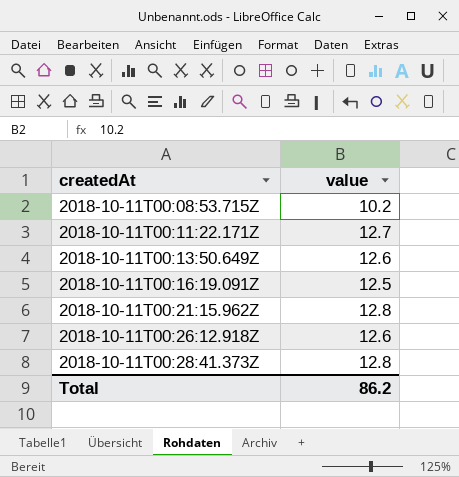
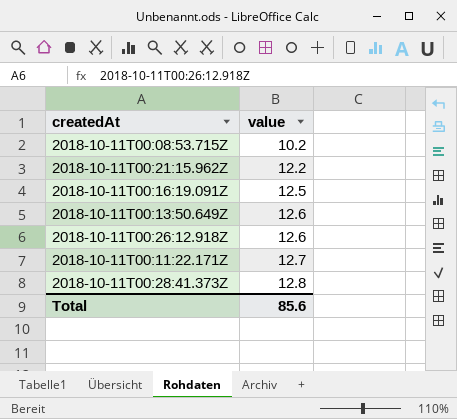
row order: createdAt ascending -> value ascending
2018-10-11T00:21:15.962Z | value: 12.8 -> 12.2
Total | value: 86.2 -> 85.6

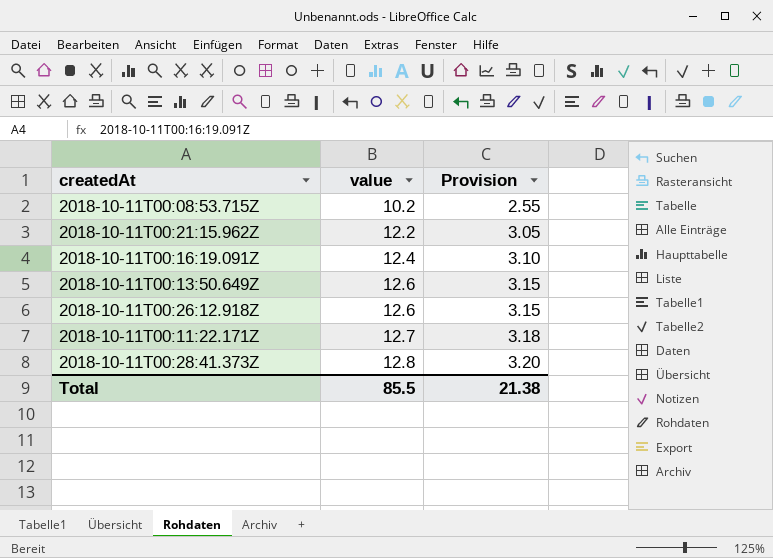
column Provision | formula: none -> [value] * 0.25
2018-10-11T00:16:19.091Z | value: 12.5 -> 12.4
Total | value: 85.6 -> 85.5

